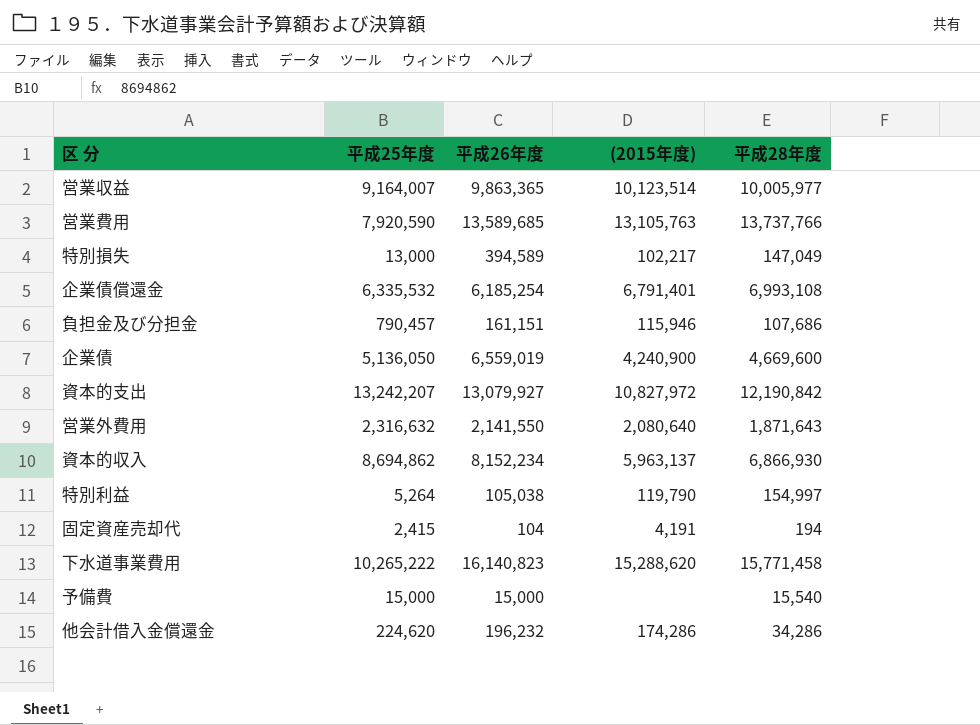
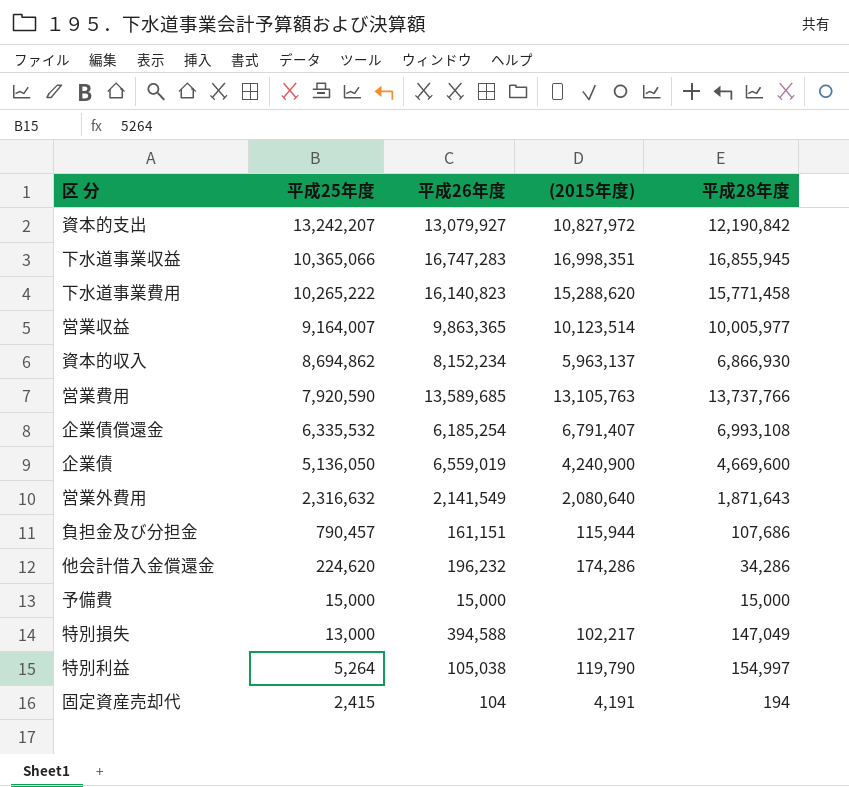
row order: none -> 平成25年度 descending
row 下水道事業収益: none -> 10,365,066 | 16,747,283 | 16,998,351 | 16,855,945
企業債償還金 | (2015年度): 6,791,401 -> 6,791,407
営業外費用 | 平成26年度: 2,141,550 -> 2,141,549
負担金及び分担金 | (2015年度): 115,946 -> 115,944
予備費 | 平成28年度: 15,540 -> 15,000
特別損失 | 平成26年度: 394,589 -> 394,588

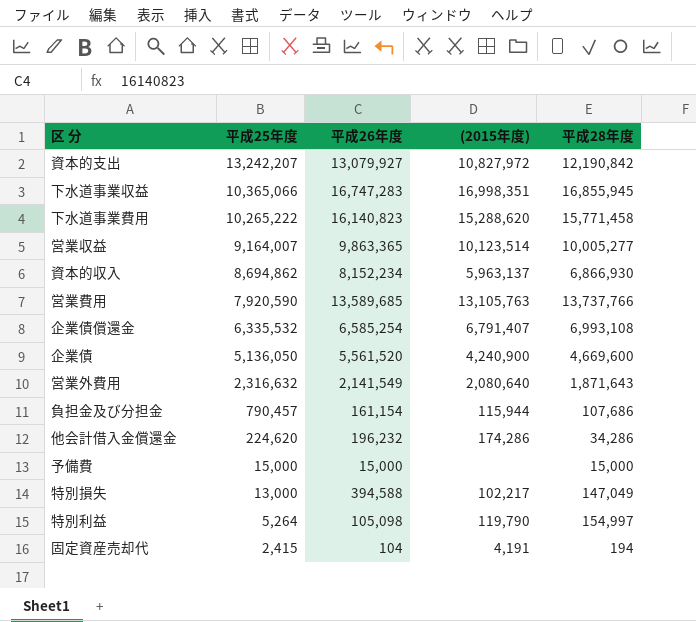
営業収益 | 平成28年度: 10,005,977 -> 10,005,277
企業債償還金 | 平成26年度: 6,185,254 -> 6,585,254
企業債 | 平成26年度: 6,559,019 -> 5,561,520
負担金及び分担金 | 平成26年度: 161,151 -> 161,154
特別利益 | 平成26年度: 105,038 -> 105,098

